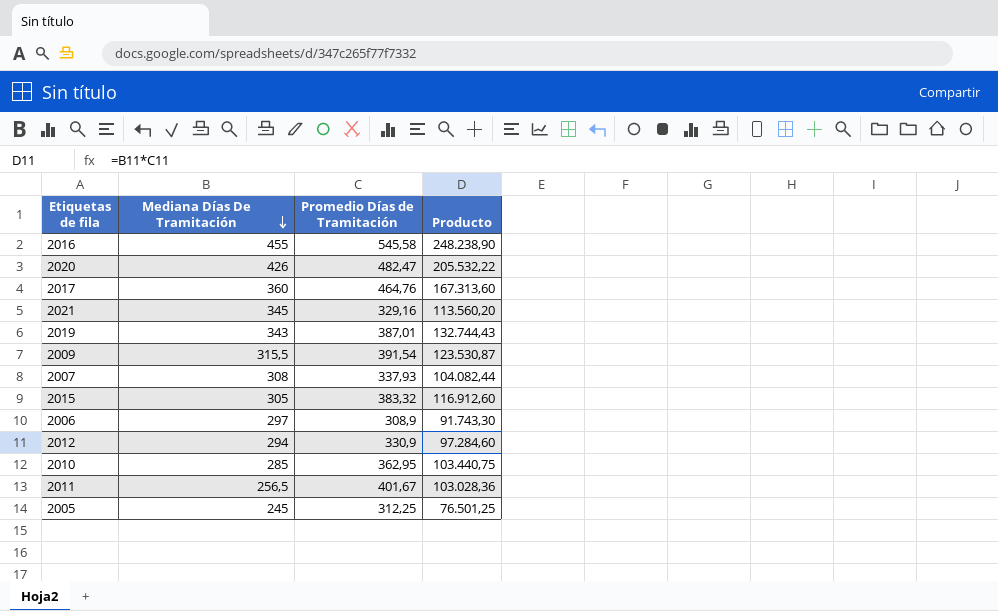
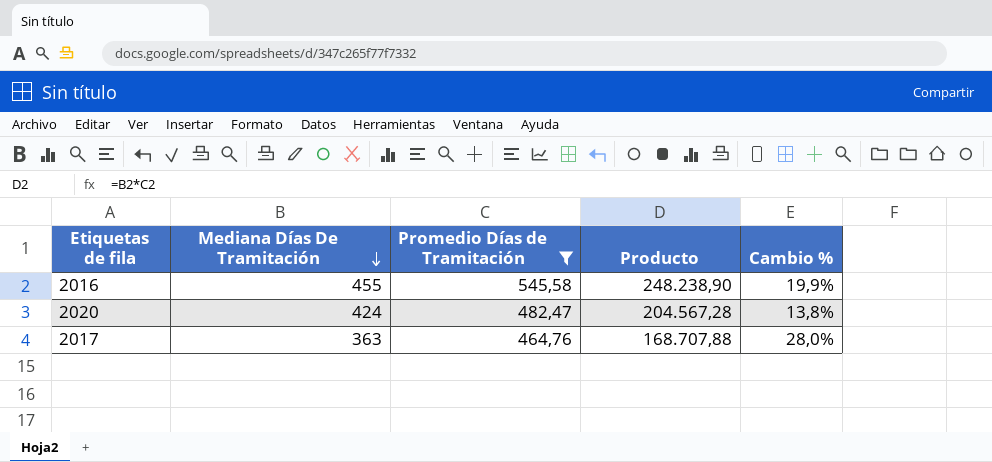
filter: none -> Promedio Días de Tramitación >= 464,76
column Cambio % | formula: none -> ([Promedio Días de Tramitación] - [Mediana Días De Tramitación]) / [Mediana Días De Tramitación]
2020 | Mediana Días De Tramitación: 426 -> 424
2020 | Producto: 205.532,22 -> 204.567,28
2017 | Mediana Días De Tramitación: 360 -> 363
2017 | Producto: 167.313,60 -> 168.707,88

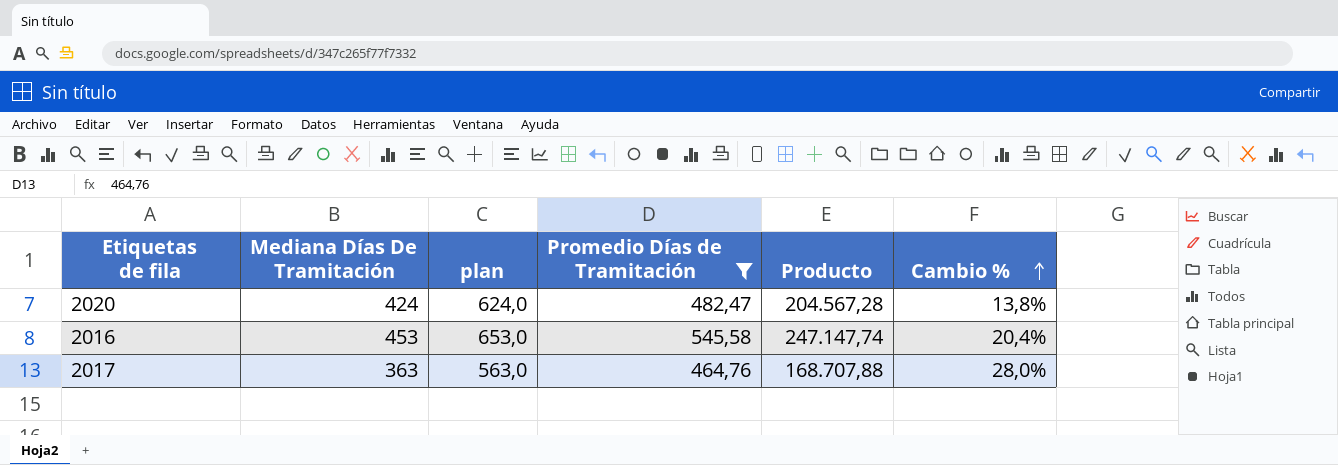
row order: Mediana Días De Tramitación descending -> Cambio % ascending
column plan | formula: none -> [Mediana Días De Tramitación] + 200
2016 | Mediana Días De Tramitación: 455 -> 453
2016 | Producto: 248.238,90 -> 247.147,74
2016 | Cambio %: 19,9% -> 20,4%

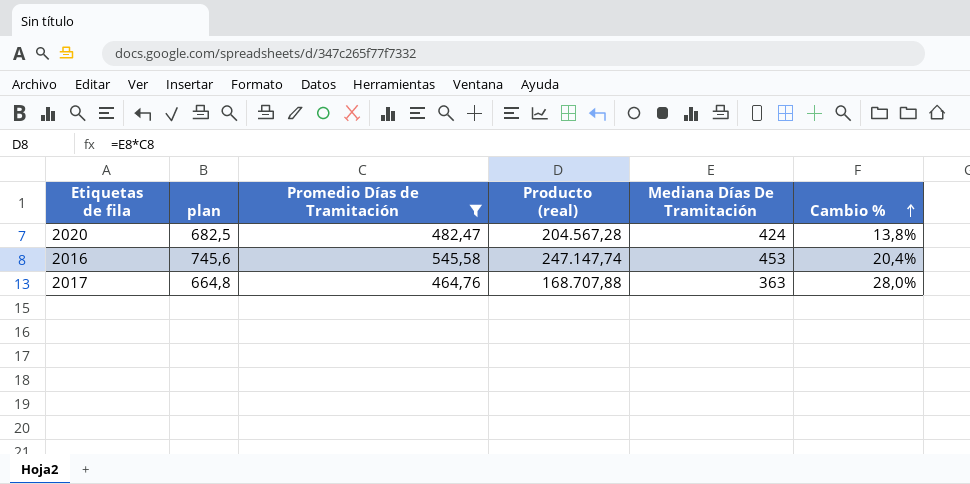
column plan | formula: [Mediana Días De Tramitación] + 200 -> [Promedio Días de Tramitación] + 200
column name: Producto -> Producto (real)
column Mediana Días De Tramitación | position: 2 -> 5

